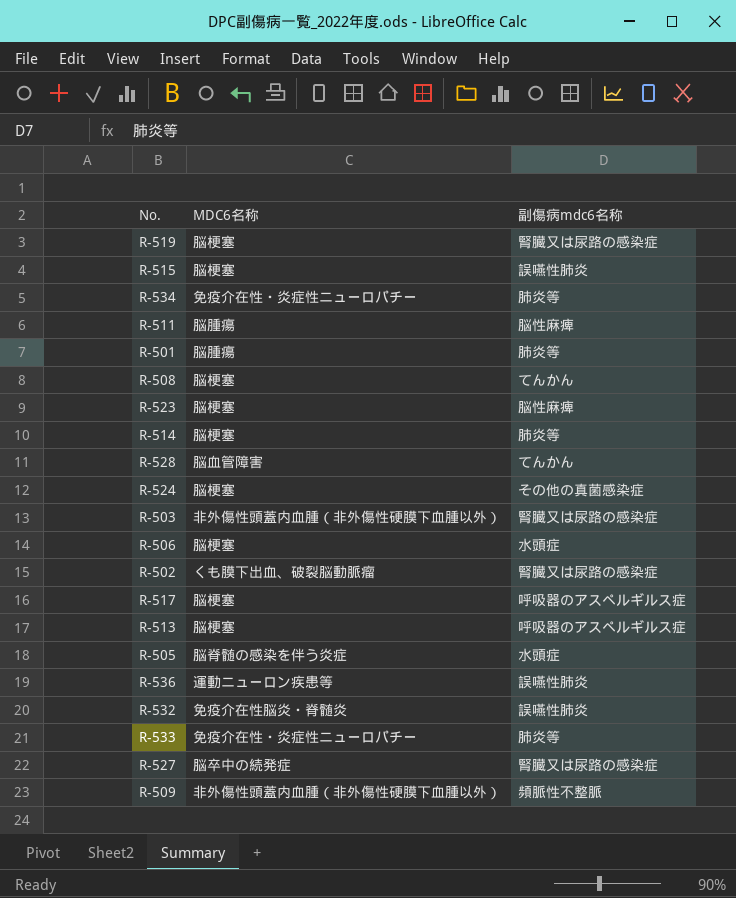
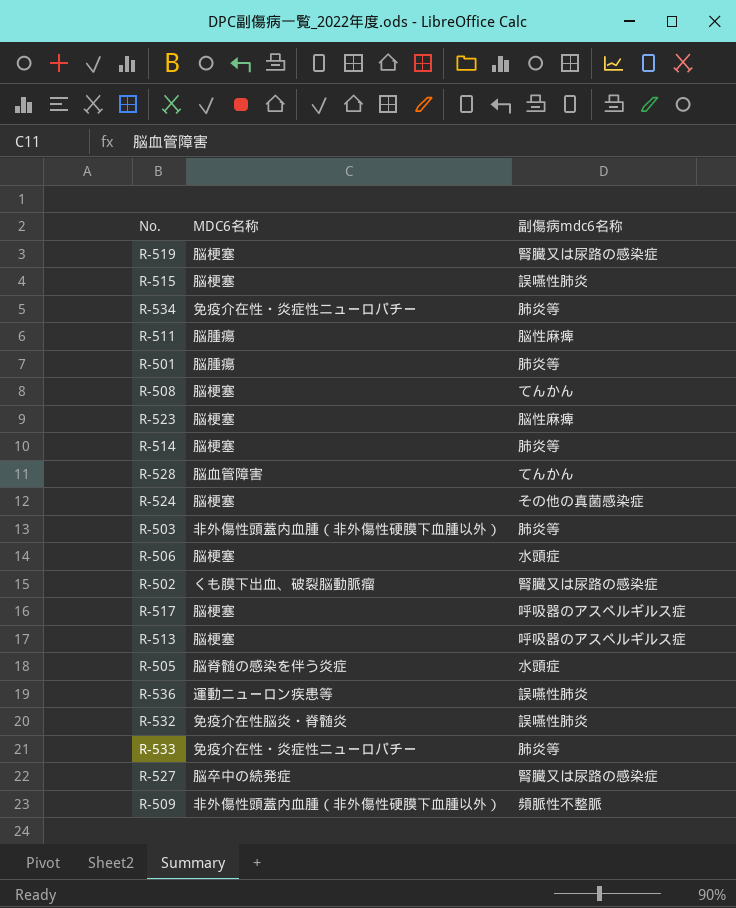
R-503 | 副傷病mdc6名称: 腎臓又は尿路の感染症 -> 肺炎等

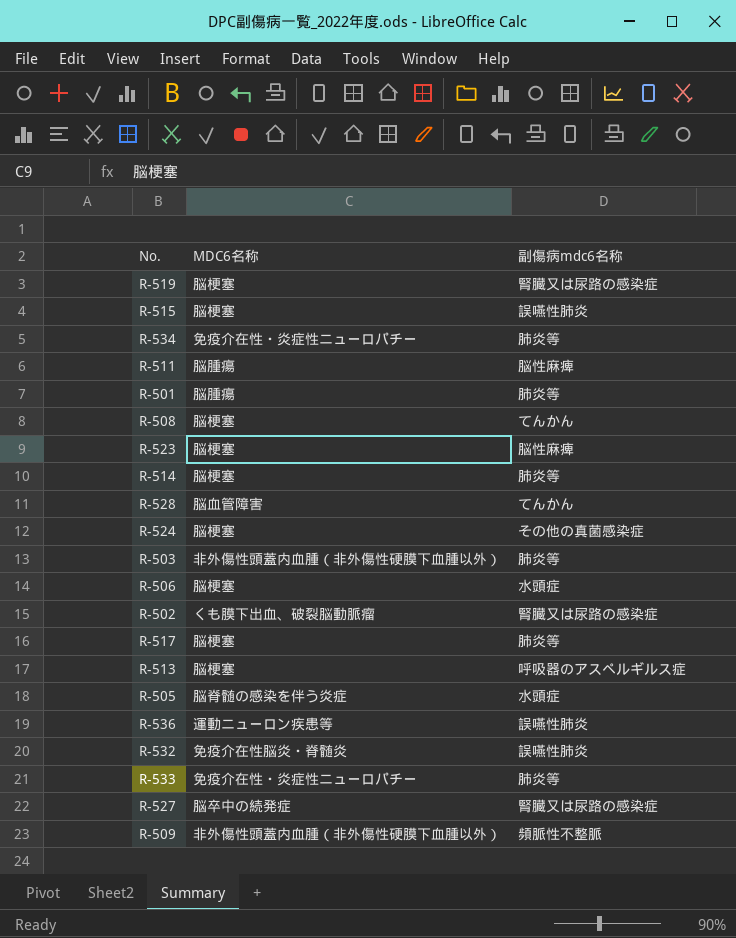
R-517 | 副傷病mdc6名称: 呼吸器のアスペルギルス症 -> 肺炎等

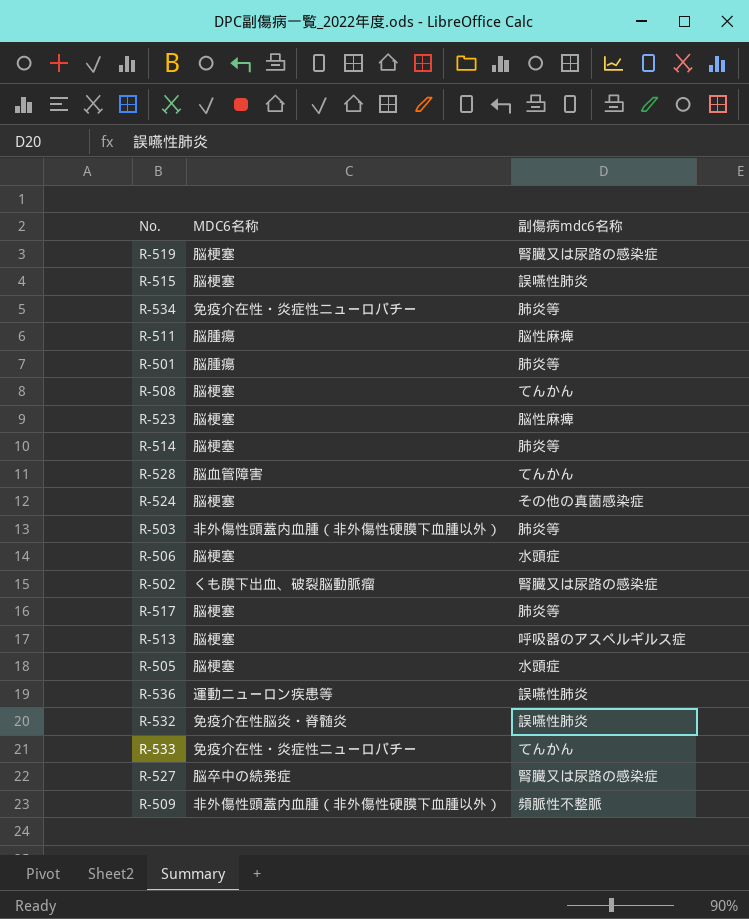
R-505 | MDC6名称: 脳脊髄の感染を伴う炎症 -> 脳梗塞
R-533 | 副傷病mdc6名称: 肺炎等 -> てんかん

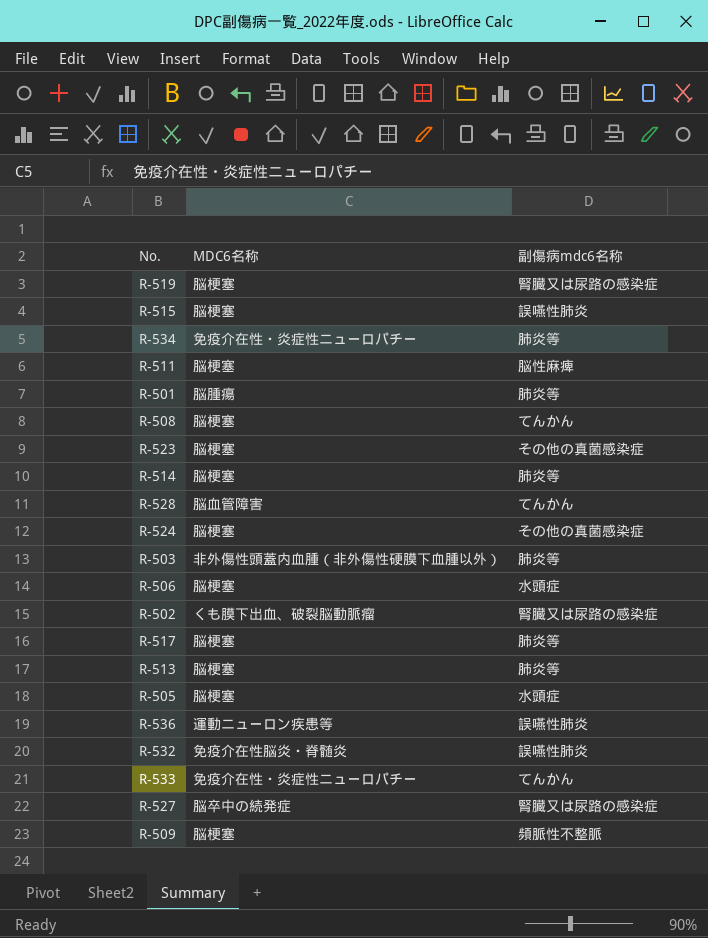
R-511 | MDC6名称: 脳腫瘍 -> 脳梗塞
R-523 | 副傷病mdc6名称: 脳性麻痺 -> その他の真菌感染症
R-513 | 副傷病mdc6名称: 呼吸器のアスペルギルス症 -> 肺炎等
R-509 | MDC6名称: 非外傷性頭蓋内血腫（非外傷性硬膜下血腫以外） -> 脳梗塞

